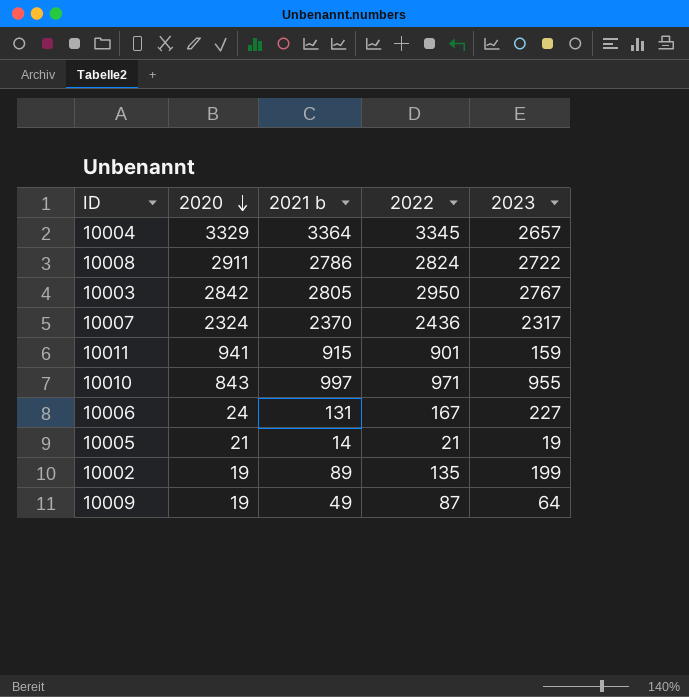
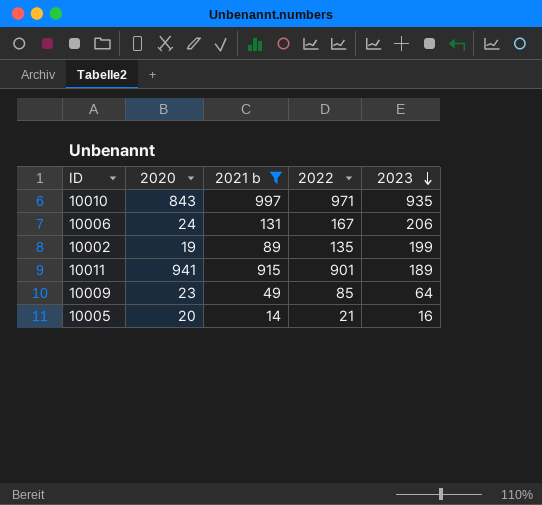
filter: none -> 2021 b <= 997
row order: 2020 descending -> 2023 descending
10010 | 2023: 955 -> 935
10006 | 2023: 227 -> 206
10011 | 2023: 159 -> 189
10009 | 2020: 19 -> 23
10009 | 2022: 87 -> 85
10005 | 2020: 21 -> 20
10005 | 2023: 19 -> 16

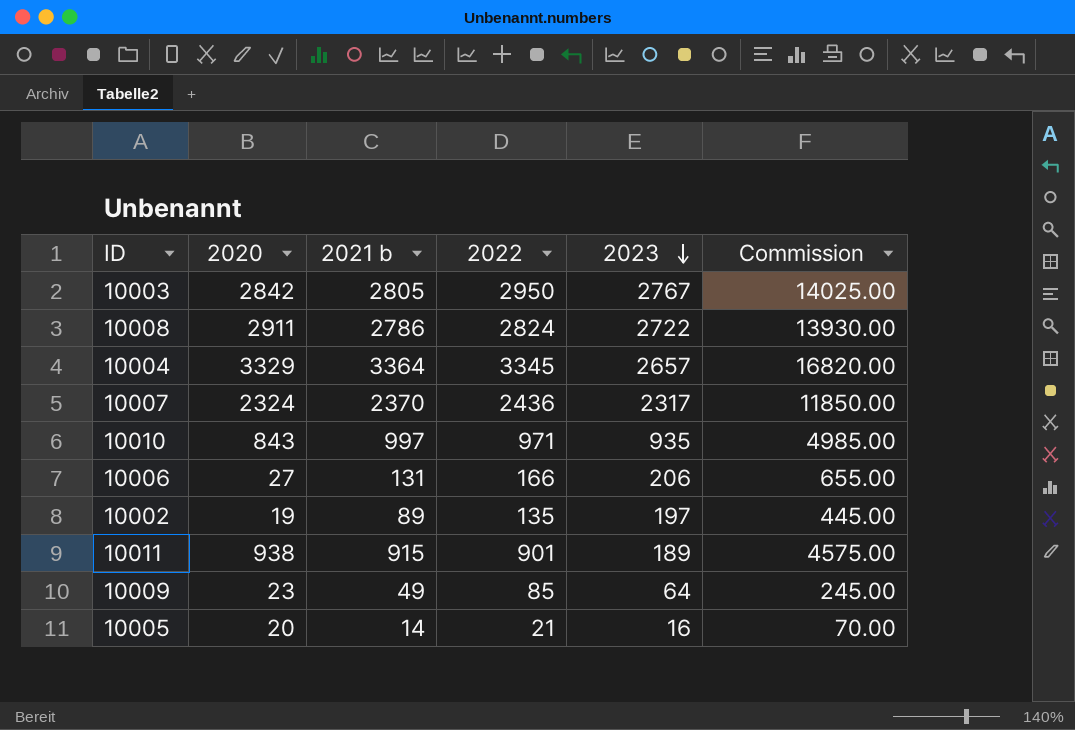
filter: 2021 b <= 997 -> none
column Commission | formula: none -> [2021 b] * 5
10006 | 2020: 24 -> 27
10006 | 2022: 167 -> 166
10002 | 2023: 199 -> 197
10011 | 2020: 941 -> 938

